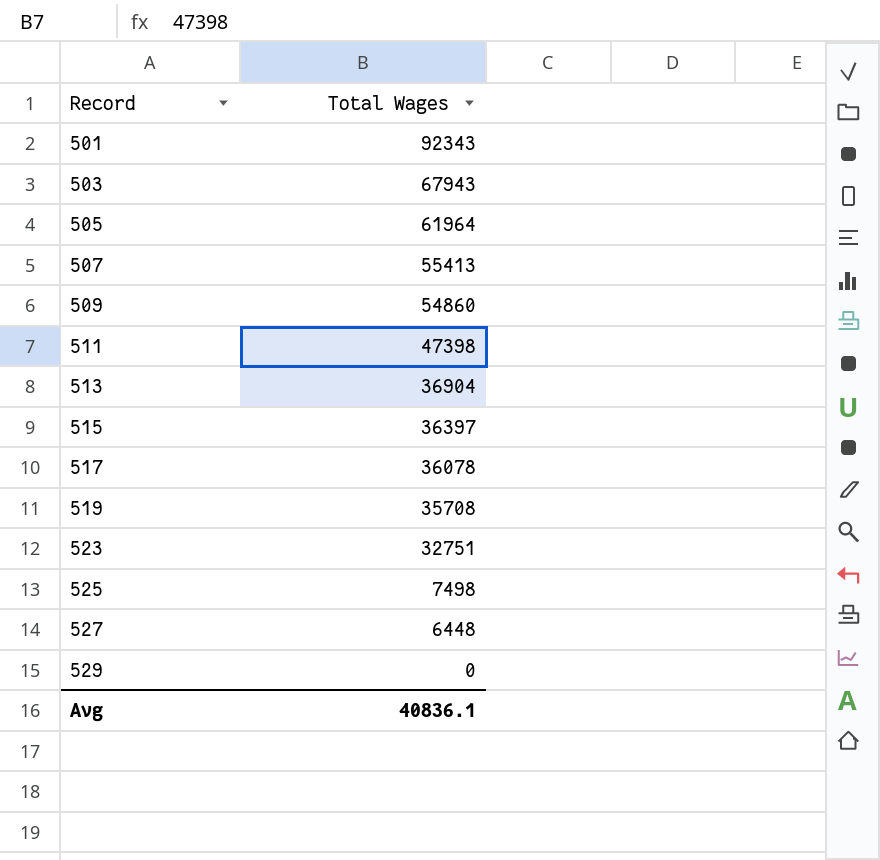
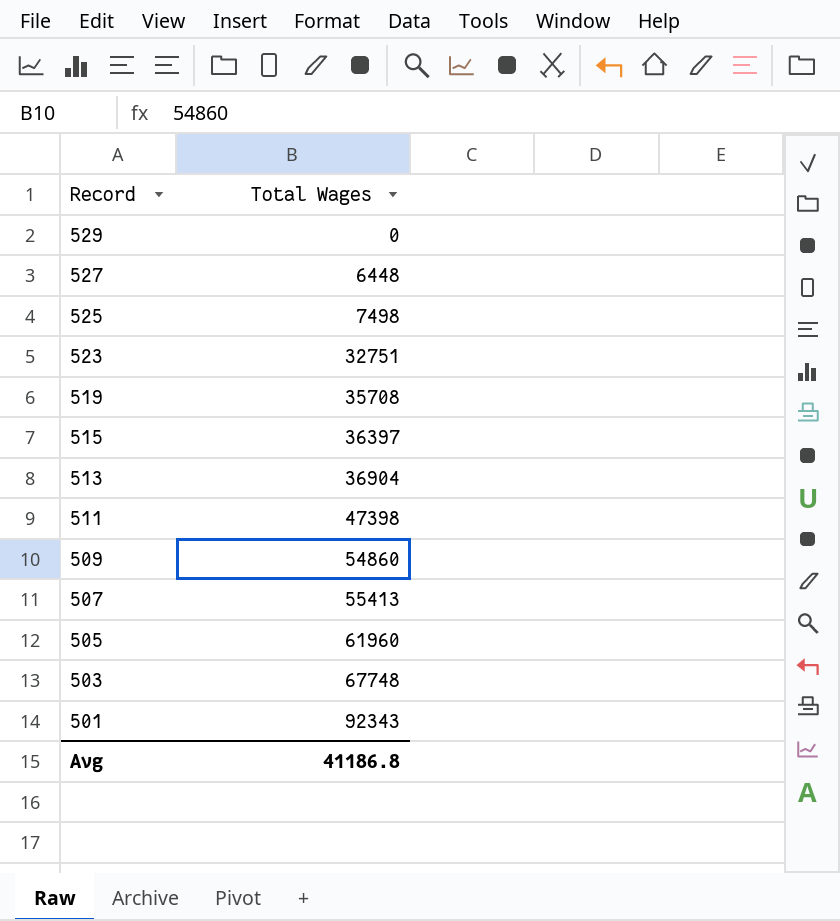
row order: Record ascending -> Record descending
row 517: 36078 -> none
505 | Total Wages: 61964 -> 61960
503 | Total Wages: 67943 -> 67748
Avg | Total Wages: 40836.1 -> 41186.8

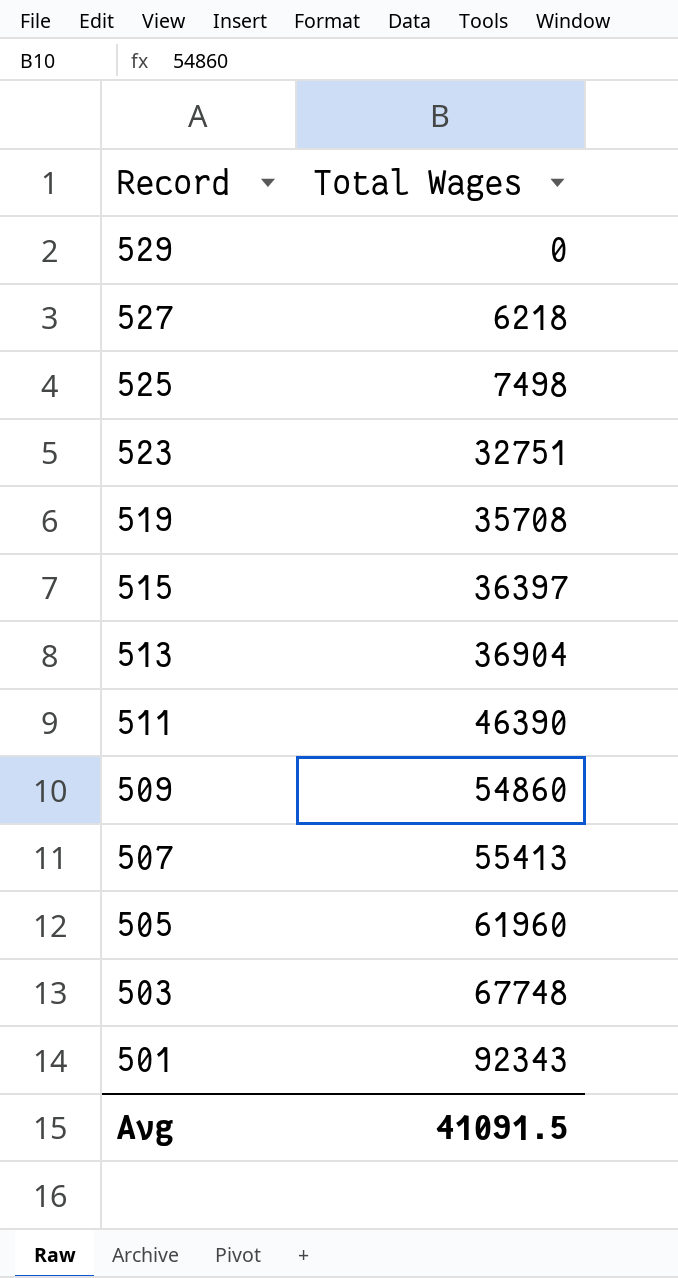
527 | Total Wages: 6448 -> 6218
511 | Total Wages: 47398 -> 46390
Avg | Total Wages: 41186.8 -> 41091.5

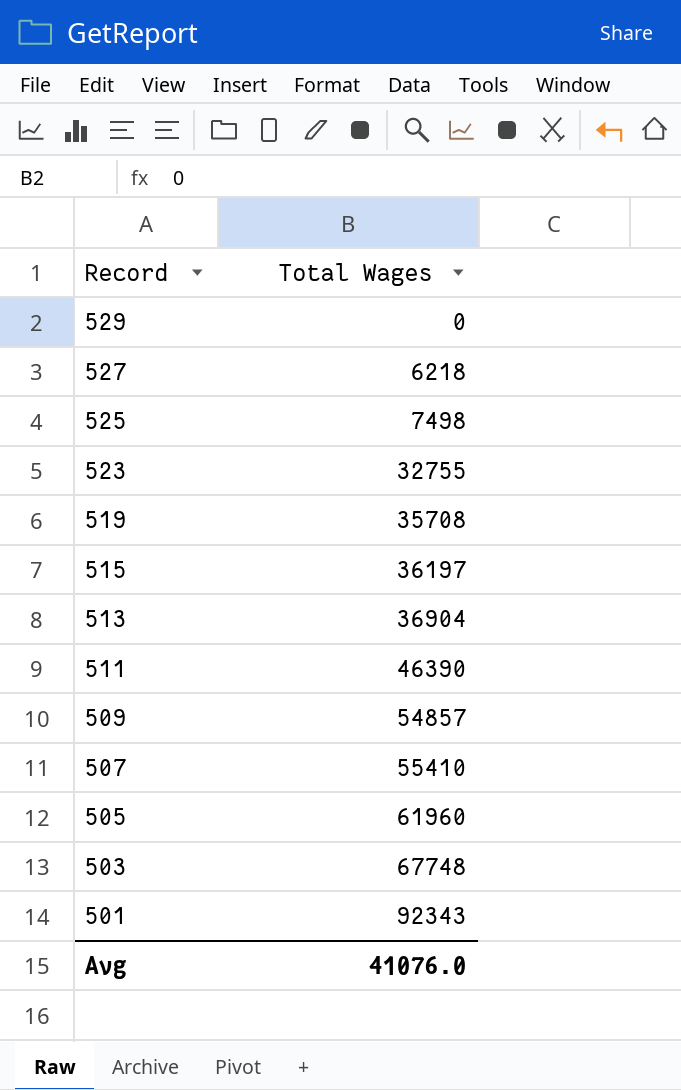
523 | Total Wages: 32751 -> 32755
515 | Total Wages: 36397 -> 36197
509 | Total Wages: 54860 -> 54857
507 | Total Wages: 55413 -> 55410
Avg | Total Wages: 41091.5 -> 41076.0

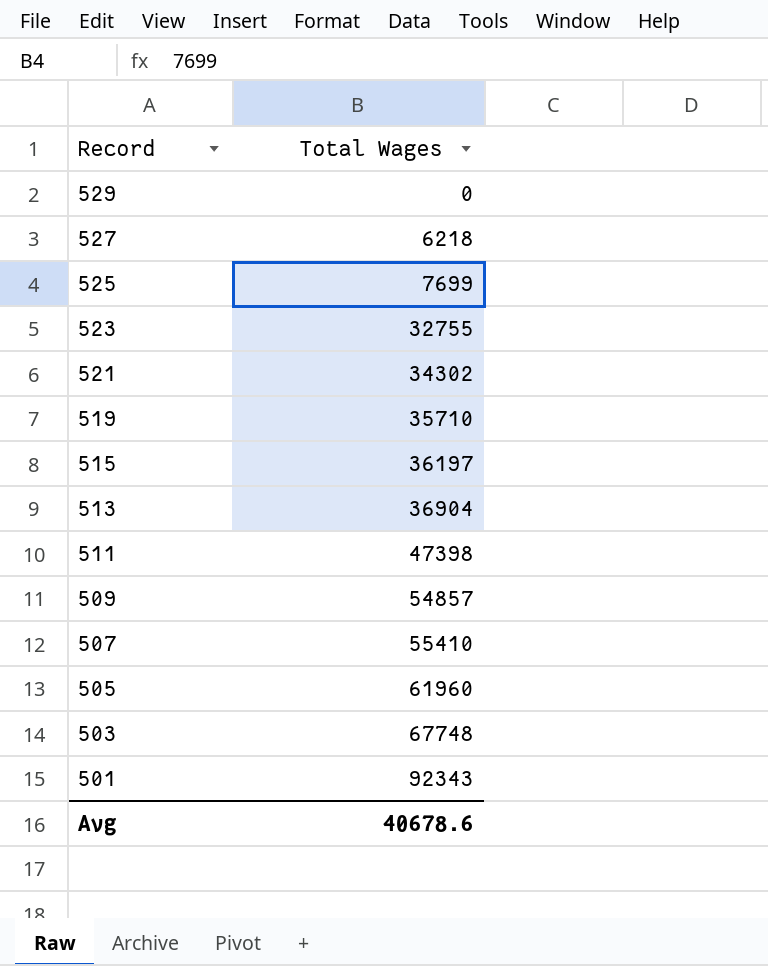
525 | Total Wages: 7498 -> 7699
row 521: none -> 34302
519 | Total Wages: 35708 -> 35710
511 | Total Wages: 46390 -> 47398
Avg | Total Wages: 41076.0 -> 40678.6

